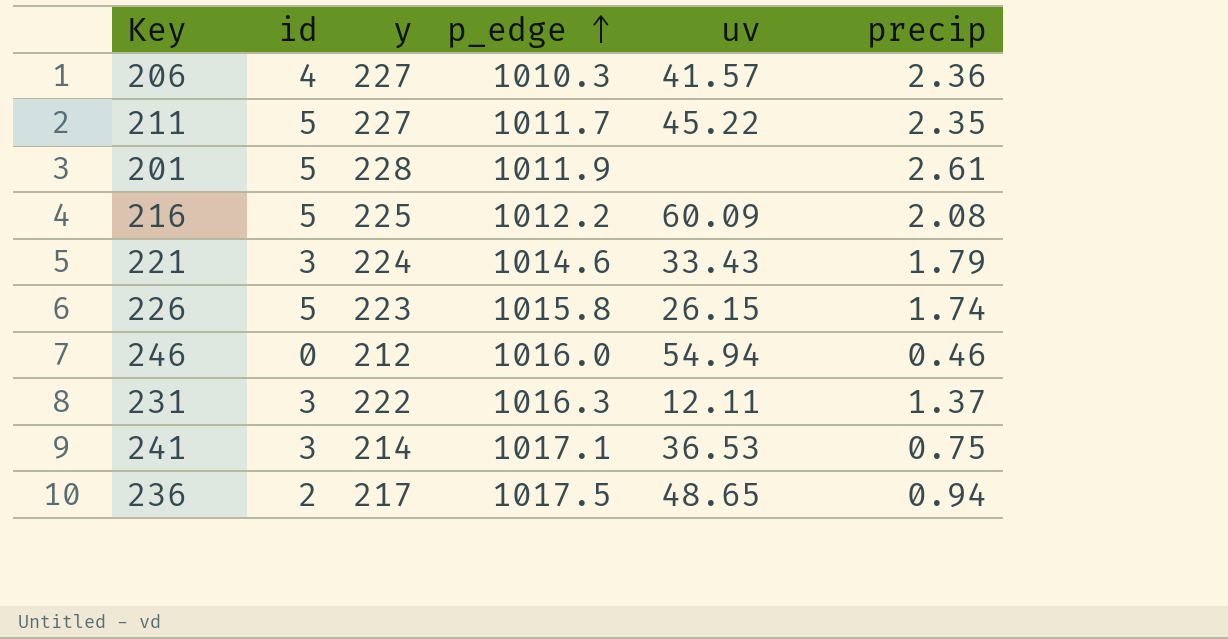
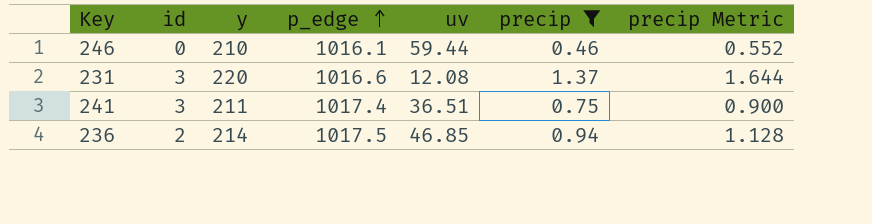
filter: none -> precip <= 1.37
column precip Metric | formula: none -> [precip] * 1.2
246 | y: 212 -> 210
246 | p_edge: 1016.0 -> 1016.1
246 | uv: 54.94 -> 59.44
231 | y: 222 -> 220
231 | p_edge: 1016.3 -> 1016.6
231 | uv: 12.11 -> 12.08
241 | y: 214 -> 211
241 | p_edge: 1017.1 -> 1017.4
241 | uv: 36.53 -> 36.51
236 | y: 217 -> 214
236 | uv: 48.65 -> 46.85

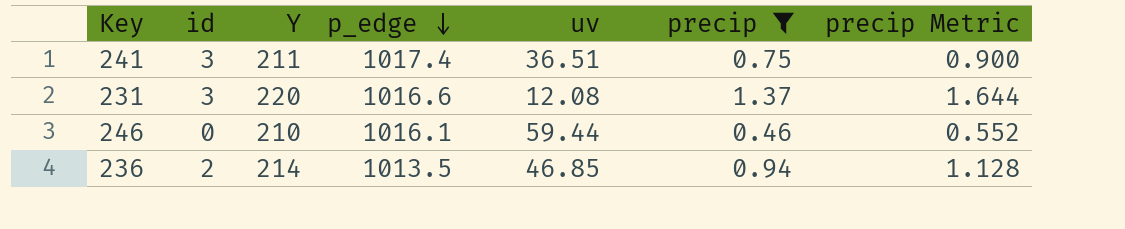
row order: p_edge ascending -> p_edge descending
column name: y -> Y
236 | p_edge: 1017.5 -> 1013.5

